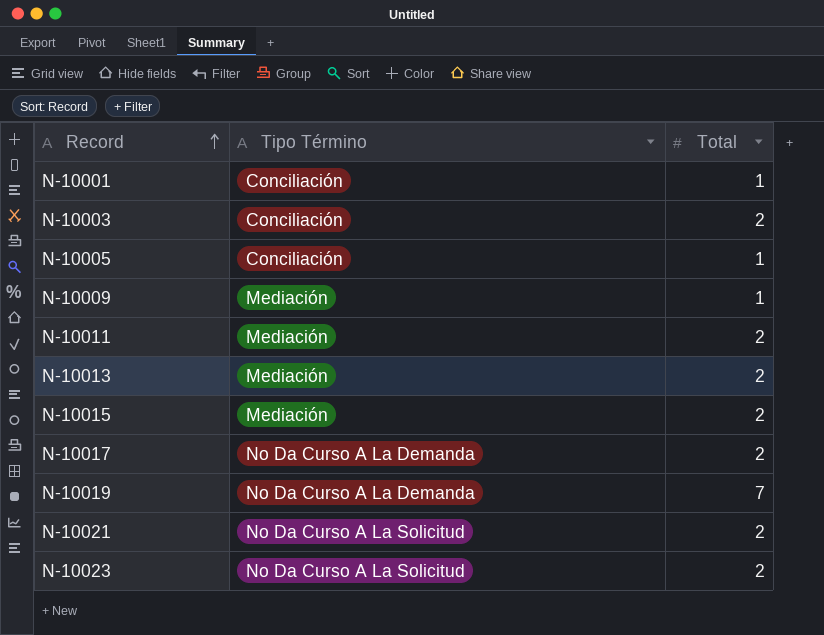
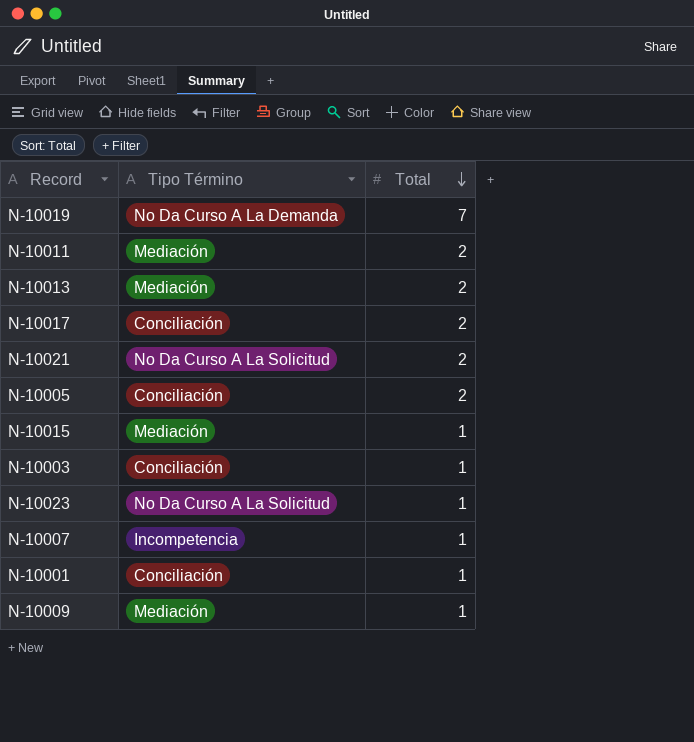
row order: Record ascending -> Total descending
N-10017 | Tipo Término: No Da Curso A La Demanda -> Conciliación
N-10005 | Total: 1 -> 2
N-10015 | Total: 2 -> 1
N-10003 | Total: 2 -> 1
N-10023 | Total: 2 -> 1
row N-10007: none -> Incompetencia | 1

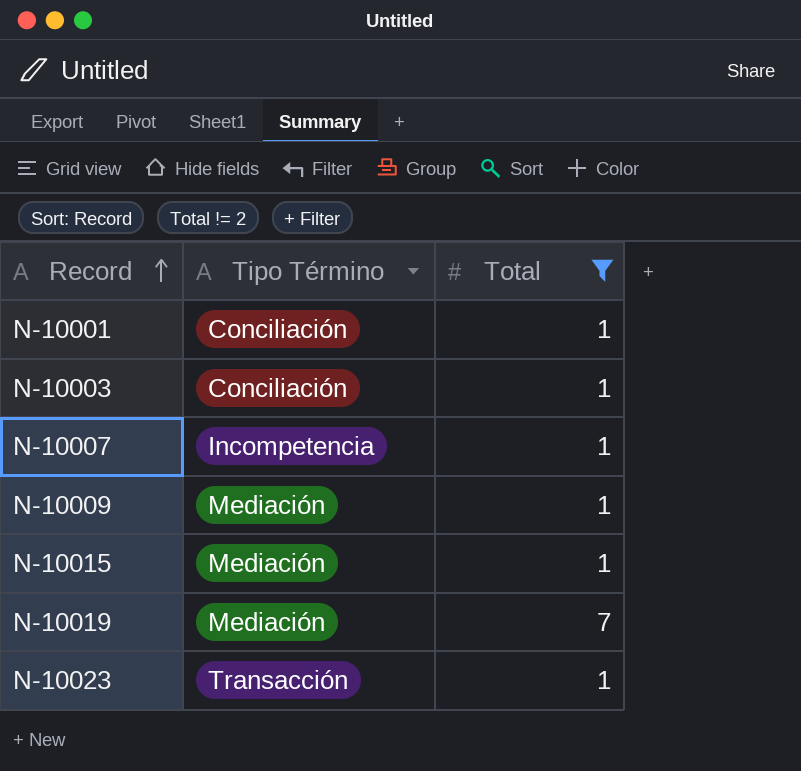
filter: none -> Total != 2
row order: Total descending -> Record ascending
N-10019 | Tipo Término: No Da Curso A La Demanda -> Mediación
N-10023 | Tipo Término: No Da Curso A La Solicitud -> Transacción

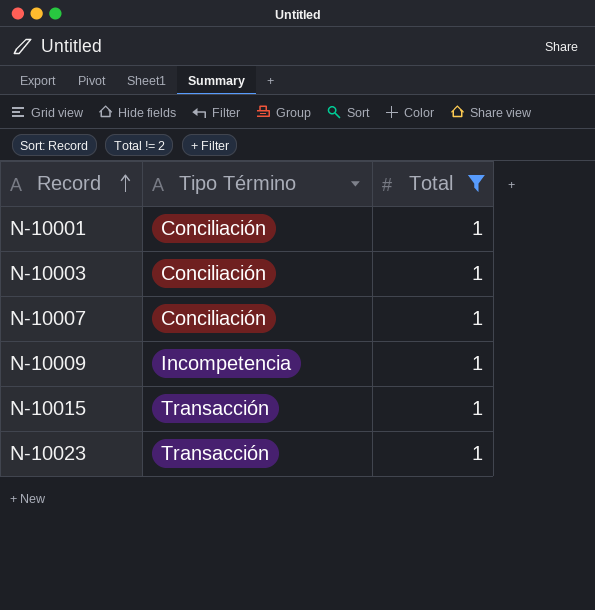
row N-10019: Mediación | 7 -> none
N-10007 | Tipo Término: Incompetencia -> Conciliación
N-10009 | Tipo Término: Mediación -> Incompetencia
N-10015 | Tipo Término: Mediación -> Transacción

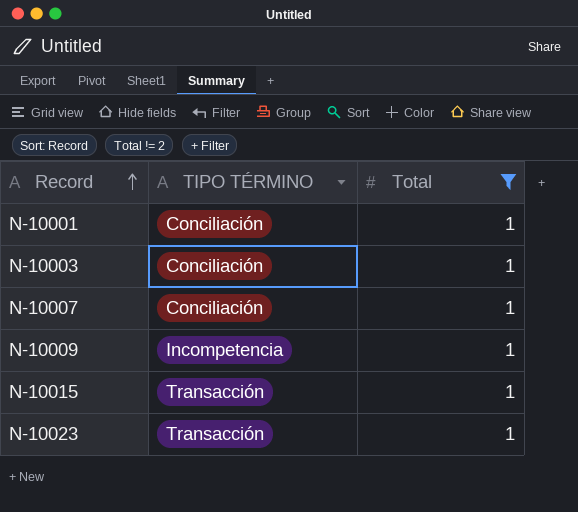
column name: Tipo Término -> TIPO TÉRMINO

